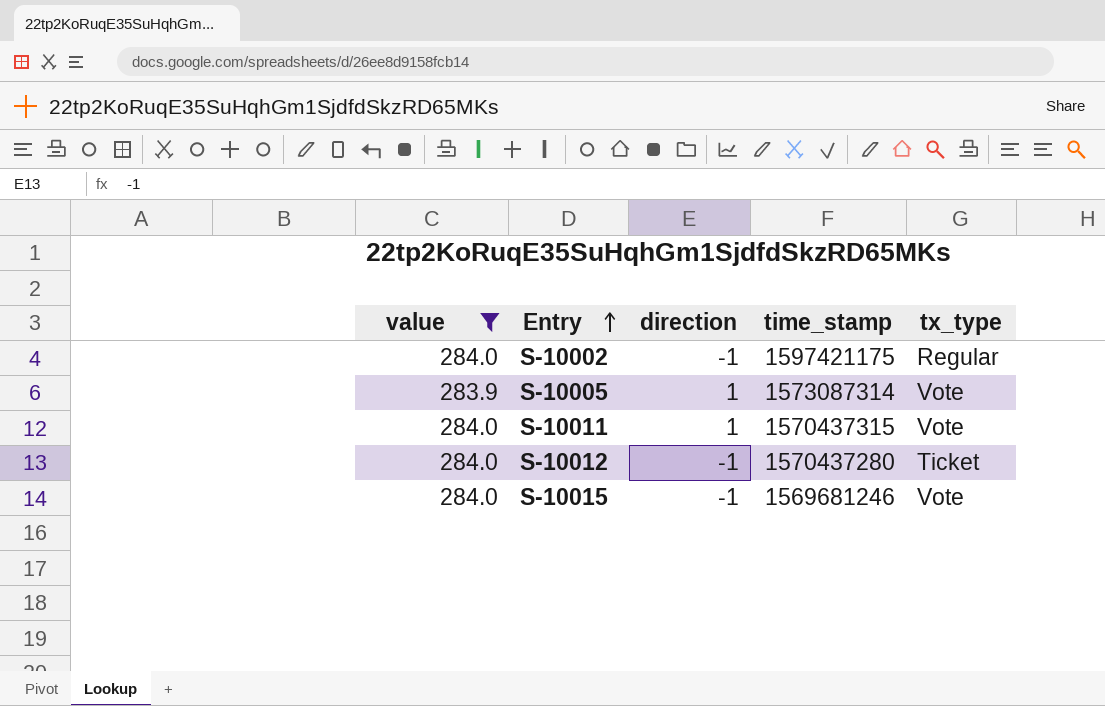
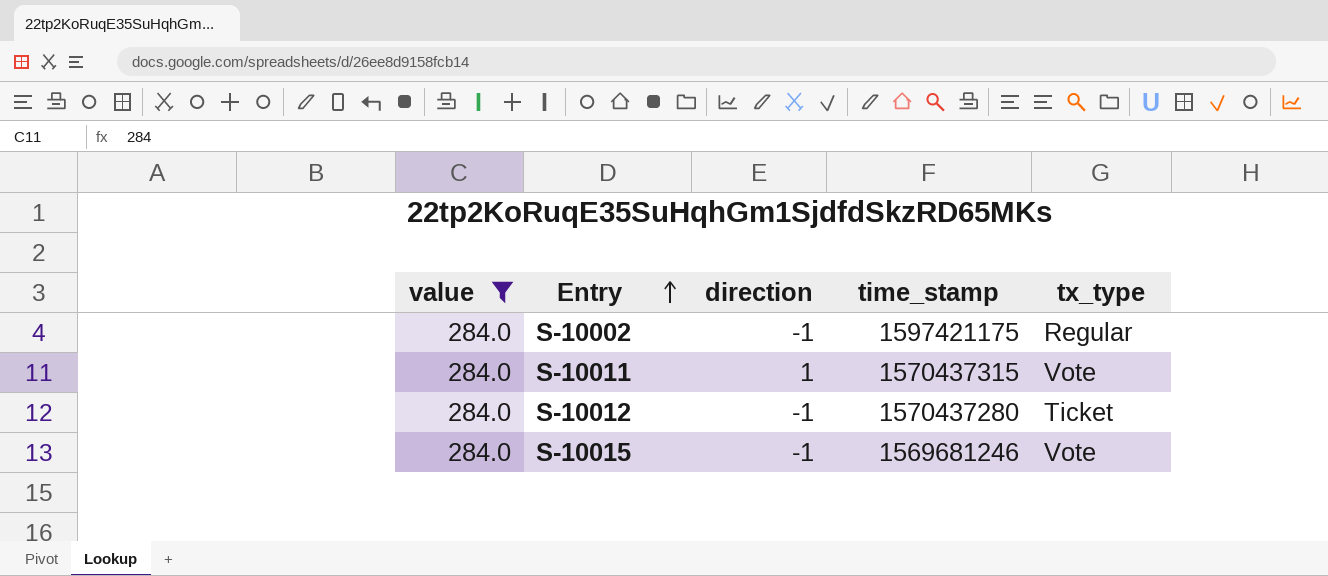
row S-10005: 283.9 | 1 | 1573087314 | Vote -> none

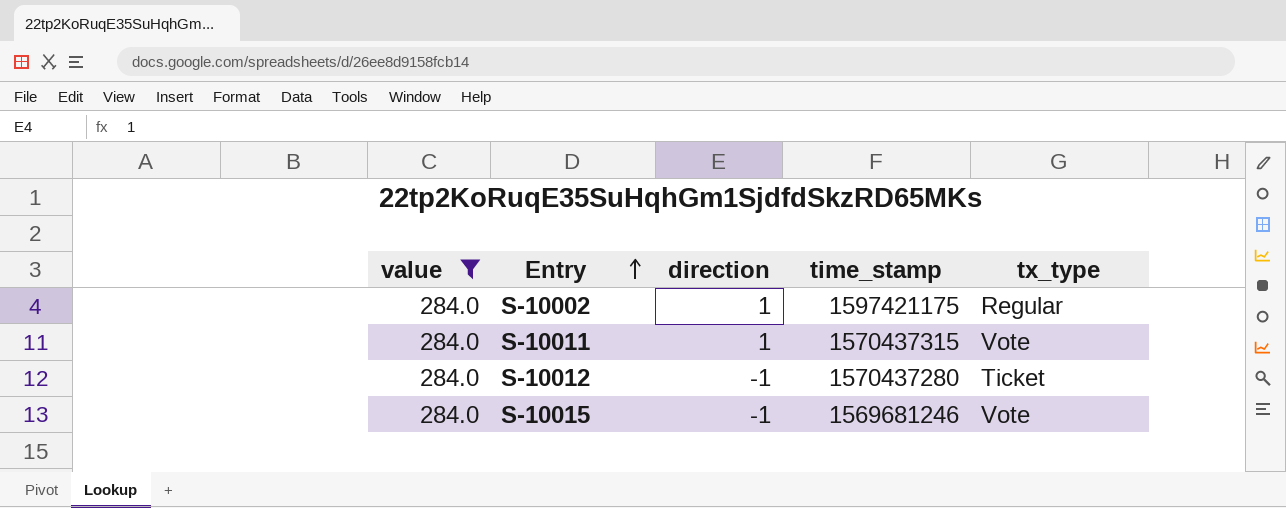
S-10002 | direction: -1 -> 1

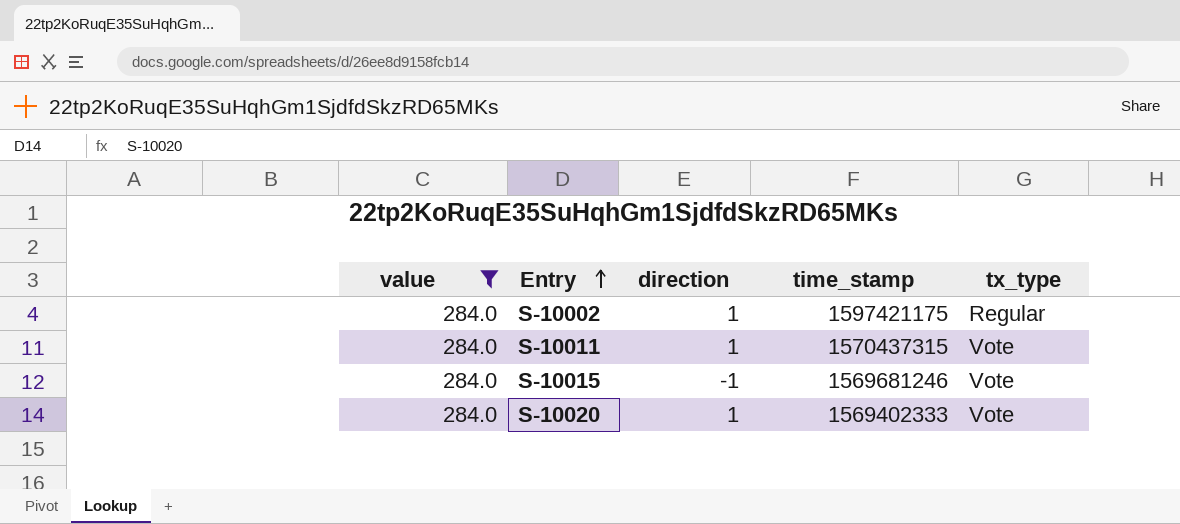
row S-10012: 284.0 | -1 | 1570437280 | Ticket -> none
row S-10020: none -> 284.0 | 1 | 1569402333 | Vote

